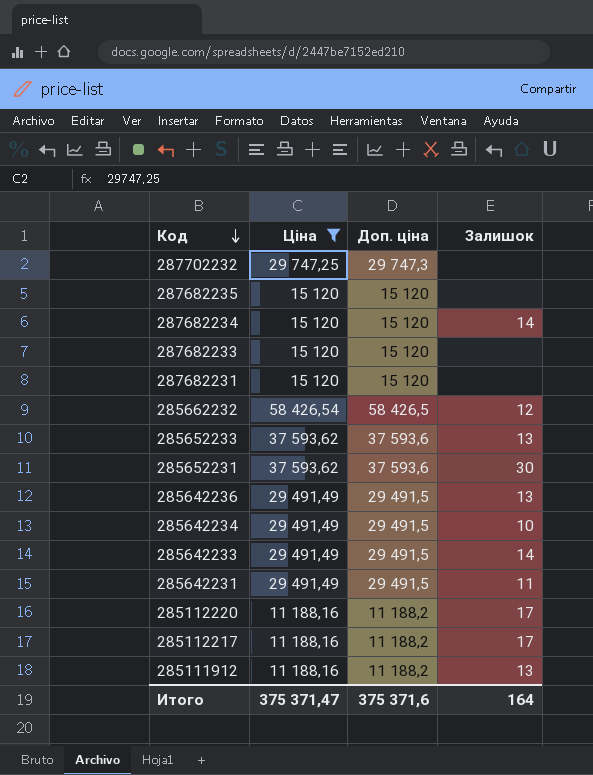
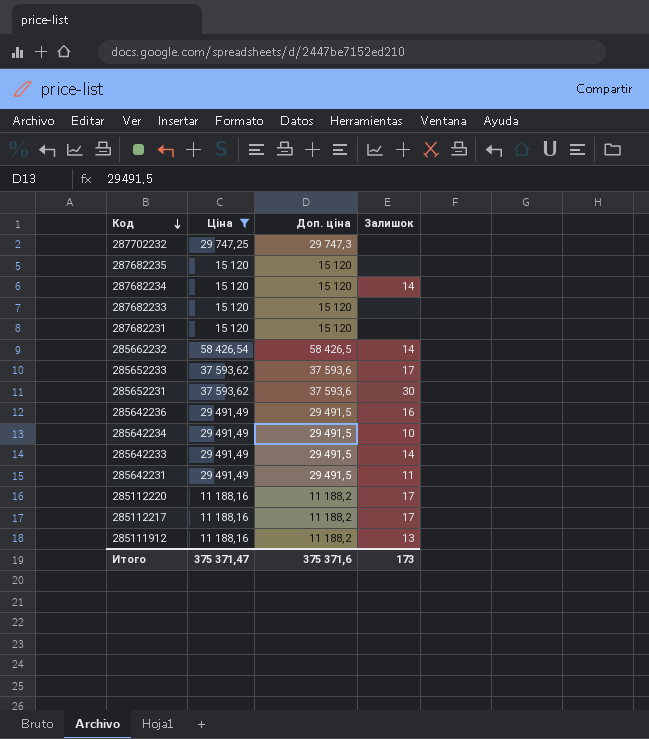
285662232 | Залишок: 12 -> 14
285652233 | Залишок: 13 -> 17
285642236 | Залишок: 13 -> 16
Итого | Залишок: 164 -> 173

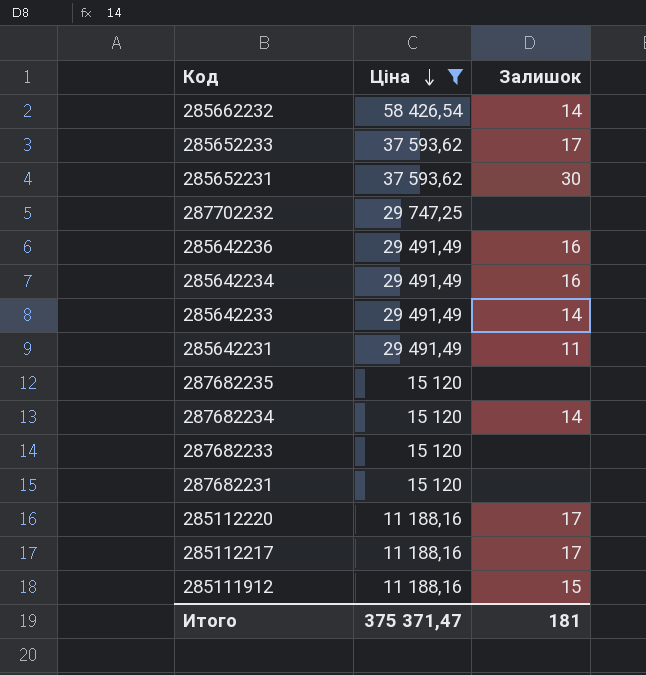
row order: Код descending -> Ціна descending
column Доп. ціна | position: 3 -> none
285642234 | Залишок: 10 -> 16
285111912 | Залишок: 13 -> 15
Итого | Залишок: 173 -> 181

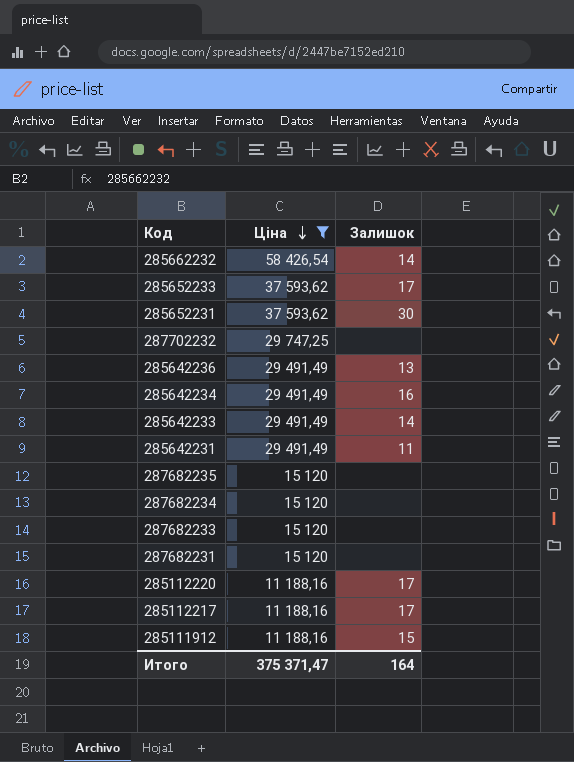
285642236 | Залишок: 16 -> 13
287682234 | Залишок: 14 -> none
Итого | Залишок: 181 -> 164

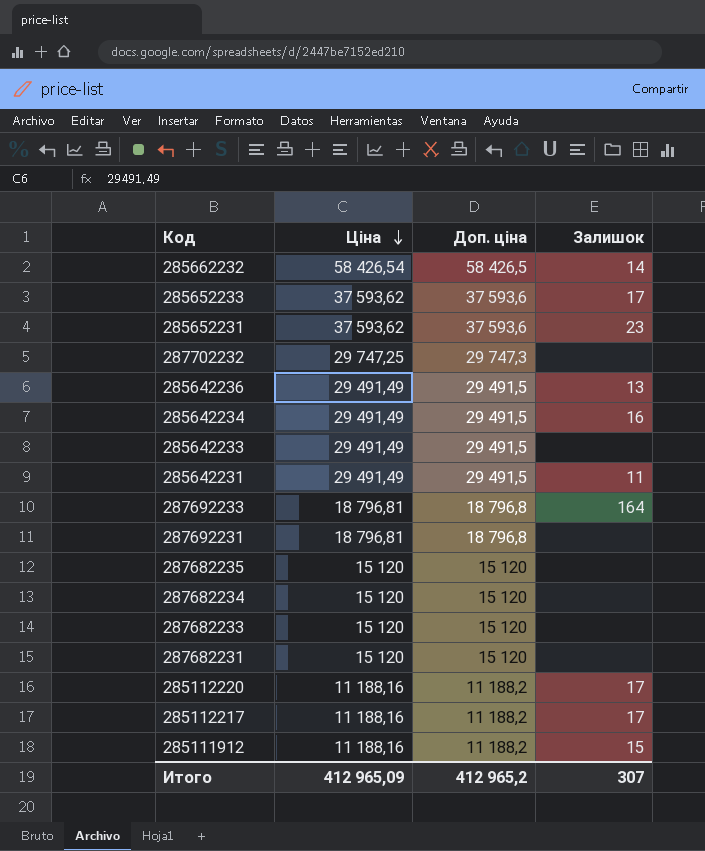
filter: Ціна != 18 796,81 -> none
column Доп. ціна | position: none -> 3
285652231 | Залишок: 30 -> 23
285642233 | Залишок: 14 -> none
Итого | Ціна: 375 371,47 -> 412 965,09
Итого | Залишок: 164 -> 307

